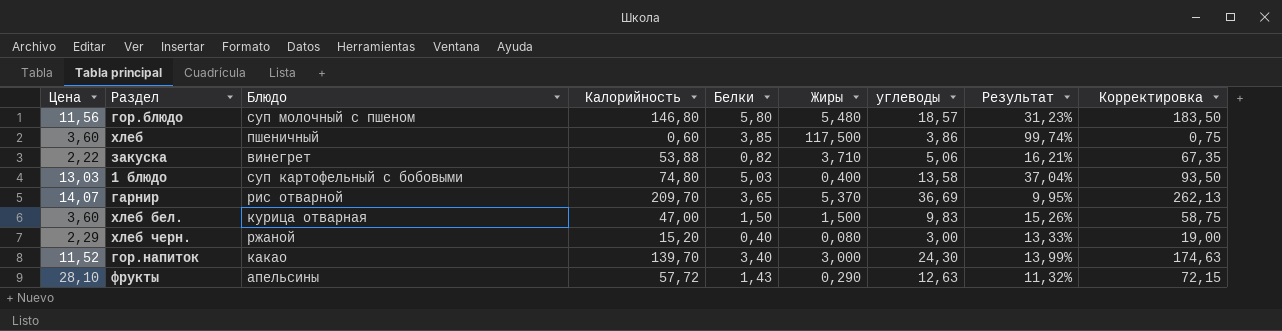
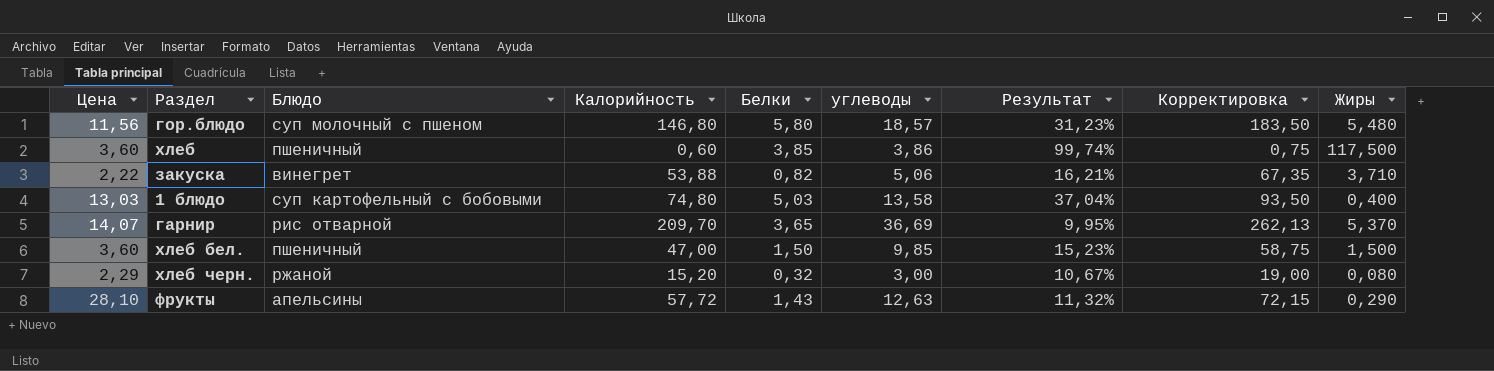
column Жиры | position: 6 -> 9
row гор.напиток: 11,52 | какао | 139,70 | 3,40 | 3,000 | 24,30 | 13,99% | 174,63 -> none
хлеб бел. | Блюдо: курица отварная -> пшеничный
хлеб бел. | углеводы: 9,83 -> 9,85
хлеб бел. | Результат: 15,26% -> 15,23%
хлеб черн. | Белки: 0,40 -> 0,32
хлеб черн. | Результат: 13,33% -> 10,67%

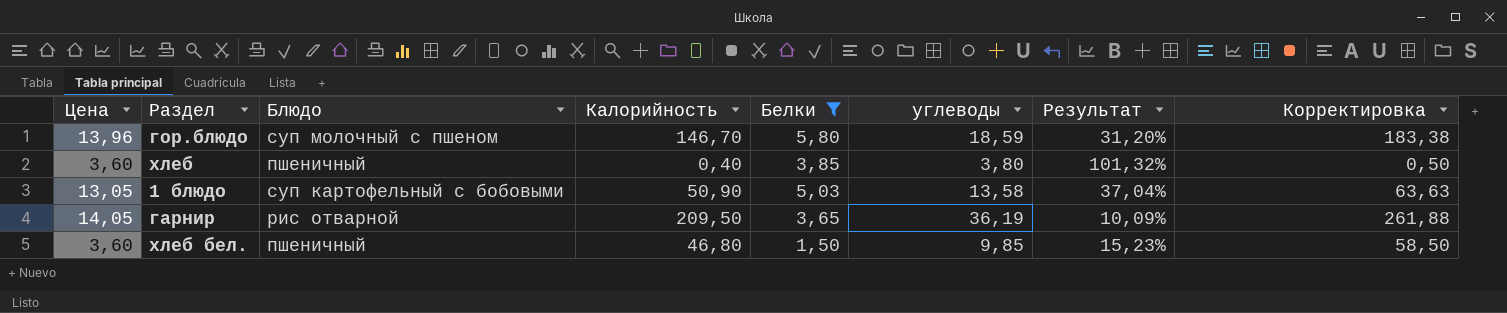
filter: none -> Белки >= 1,50
column Жиры | position: 9 -> none
гор.блюдо | Цена: 11,56 -> 13,96
гор.блюдо | Калорийность: 146,80 -> 146,70
гор.блюдо | углеводы: 18,57 -> 18,59
гор.блюдо | Результат: 31,23% -> 31,20%
гор.блюдо | Корректировка: 183,50 -> 183,38
хлеб | Калорийность: 0,60 -> 0,40
хлеб | углеводы: 3,86 -> 3,80
хлеб | Результат: 99,74% -> 101,32%
хлеб | Корректировка: 0,75 -> 0,50
1 блюдо | Цена: 13,03 -> 13,05
1 блюдо | Калорийность: 74,80 -> 50,90
1 блюдо | Корректировка: 93,50 -> 63,63
гарнир | Цена: 14,07 -> 14,05
гарнир | Калорийность: 209,70 -> 209,50
гарнир | углеводы: 36,69 -> 36,19
гарнир | Результат: 9,95% -> 10,09%
гарнир | Корректировка: 262,13 -> 261,88
хлеб бел. | Калорийность: 47,00 -> 46,80
хлеб бел. | Корректировка: 58,75 -> 58,50

